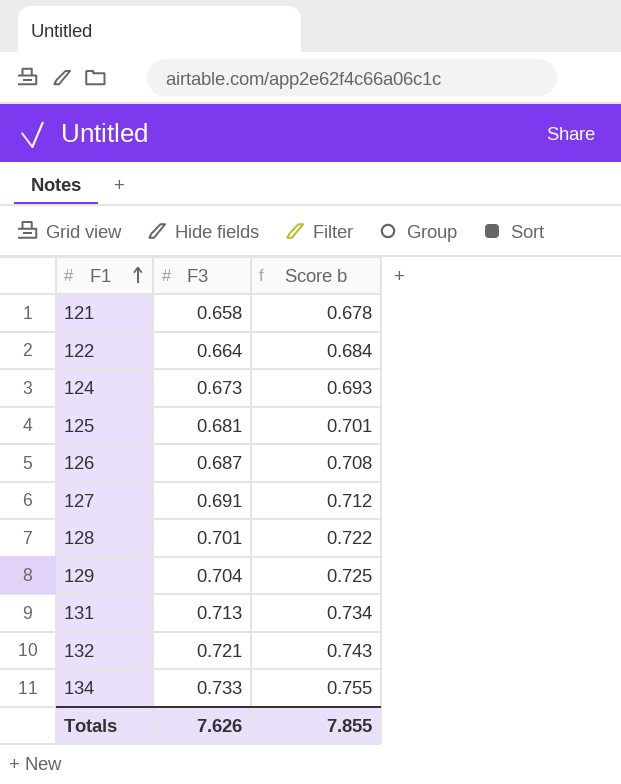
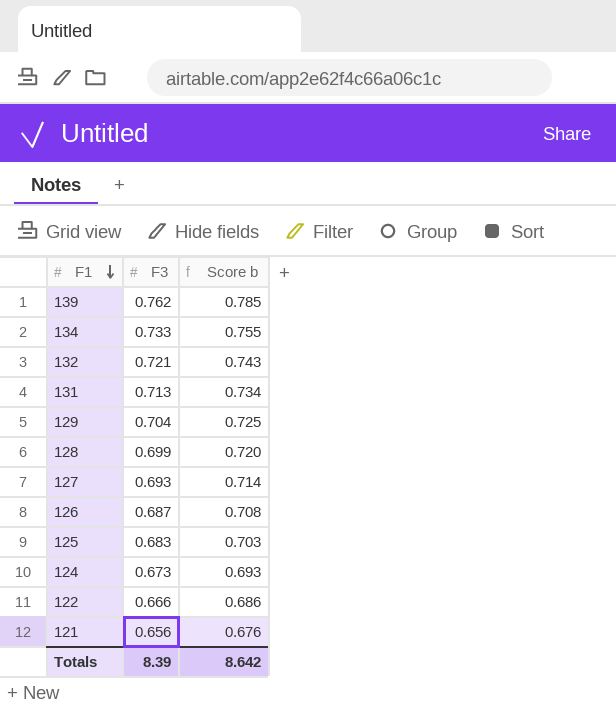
row order: F1 ascending -> F1 descending
row 139: none -> 0.762 | 0.785
128 | F3: 0.701 -> 0.699
128 | Score b: 0.722 -> 0.720
127 | F3: 0.691 -> 0.693
127 | Score b: 0.712 -> 0.714
125 | F3: 0.681 -> 0.683
125 | Score b: 0.701 -> 0.703
122 | F3: 0.664 -> 0.666
122 | Score b: 0.684 -> 0.686
121 | F3: 0.658 -> 0.656
121 | Score b: 0.678 -> 0.676
Totals | F3: 7.626 -> 8.39
Totals | Score b: 7.855 -> 8.642

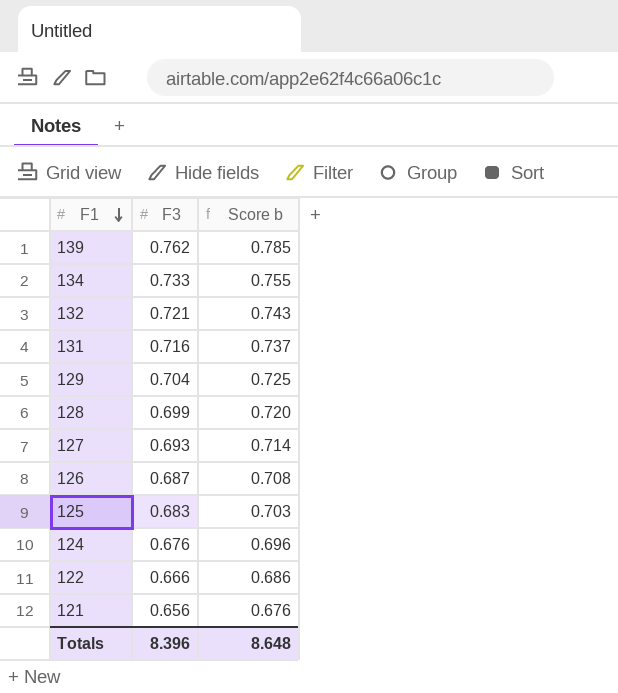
131 | F3: 0.713 -> 0.716
131 | Score b: 0.734 -> 0.737
124 | F3: 0.673 -> 0.676
124 | Score b: 0.693 -> 0.696
Totals | F3: 8.39 -> 8.396
Totals | Score b: 8.642 -> 8.648

